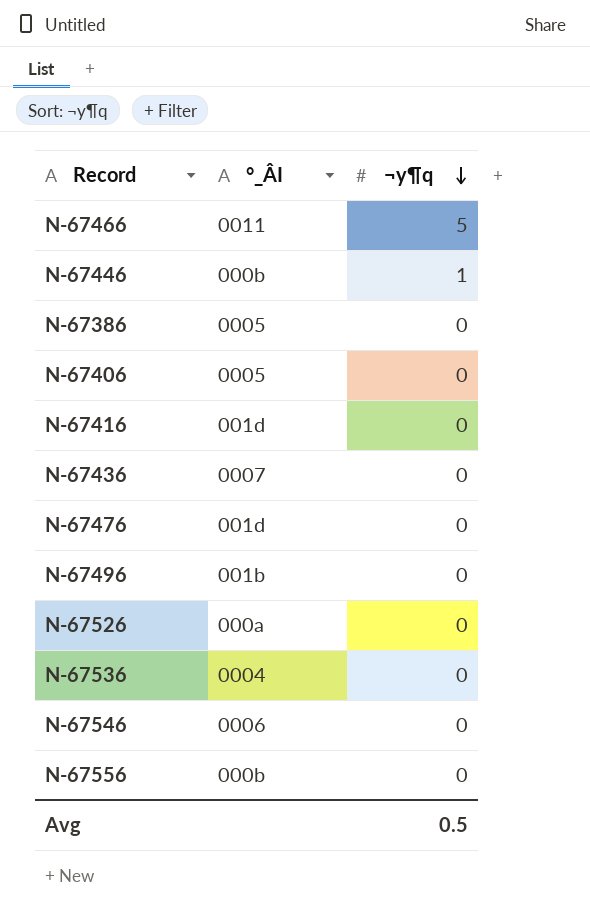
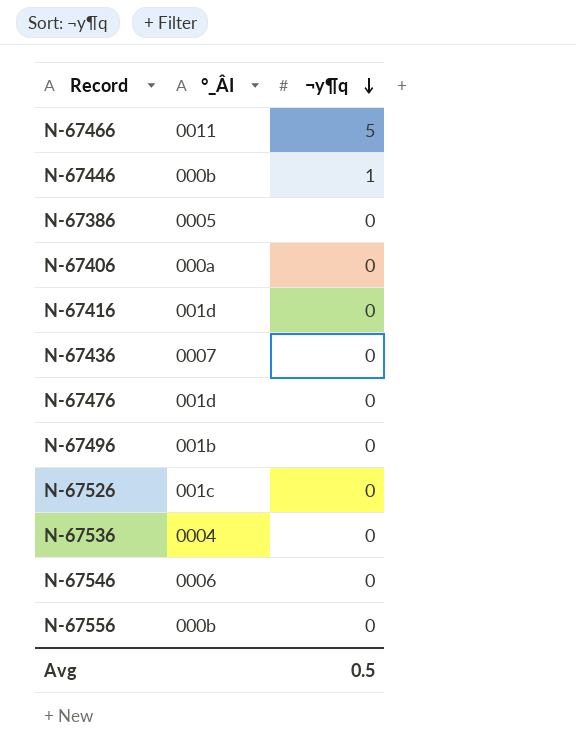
N-67406 | °_ÂI: 0005 -> 000a
N-67526 | °_ÂI: 000a -> 001c

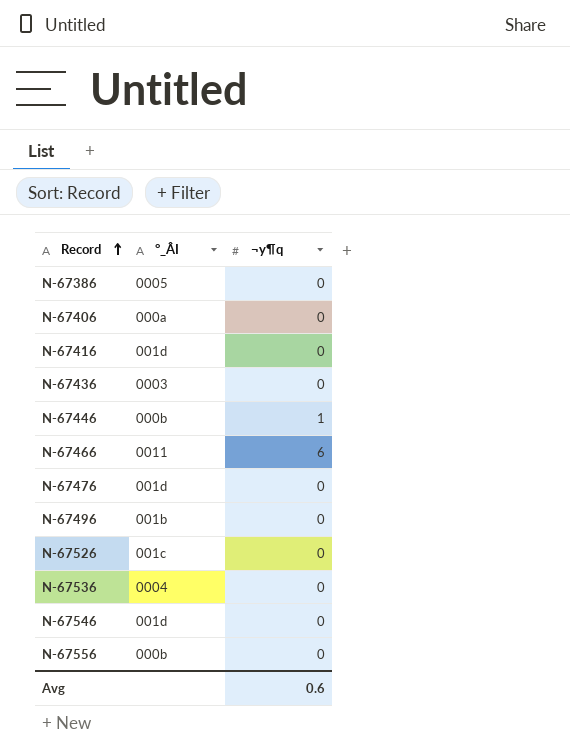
row order: ¬y¶q descending -> Record ascending
N-67436 | °_ÂI: 0007 -> 0003
N-67466 | ¬y¶q: 5 -> 6
N-67546 | °_ÂI: 0006 -> 001d
Avg | ¬y¶q: 0.5 -> 0.6

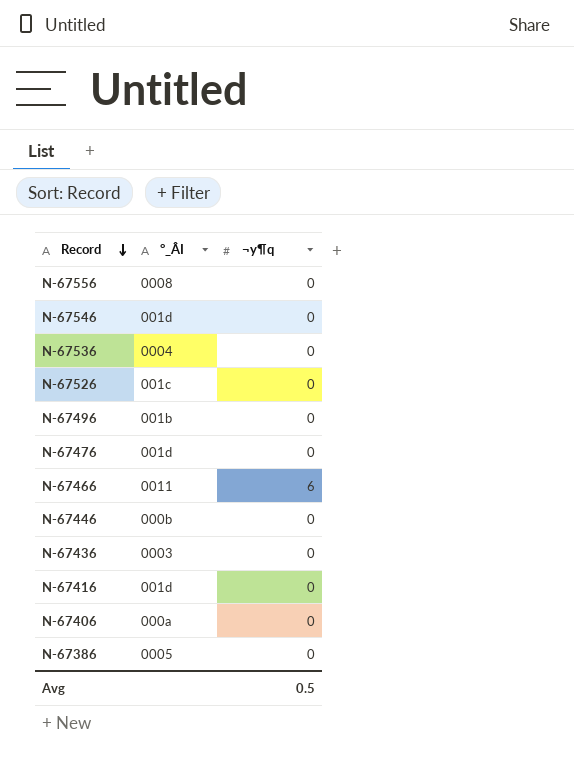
row order: Record ascending -> Record descending
N-67556 | °_ÂI: 000b -> 0008
N-67446 | ¬y¶q: 1 -> 0
Avg | ¬y¶q: 0.6 -> 0.5

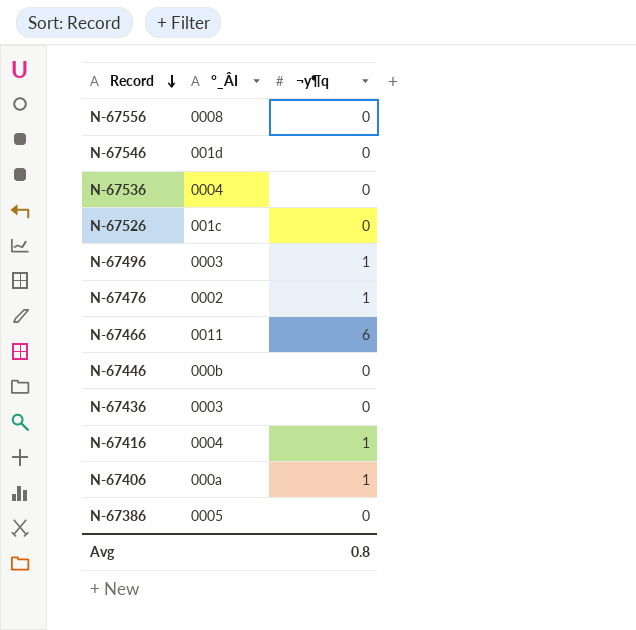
N-67496 | °_ÂI: 001b -> 0003
N-67496 | ¬y¶q: 0 -> 1
N-67476 | °_ÂI: 001d -> 0002
N-67476 | ¬y¶q: 0 -> 1
N-67416 | °_ÂI: 001d -> 0004
N-67416 | ¬y¶q: 0 -> 1
N-67406 | ¬y¶q: 0 -> 1
Avg | ¬y¶q: 0.5 -> 0.8

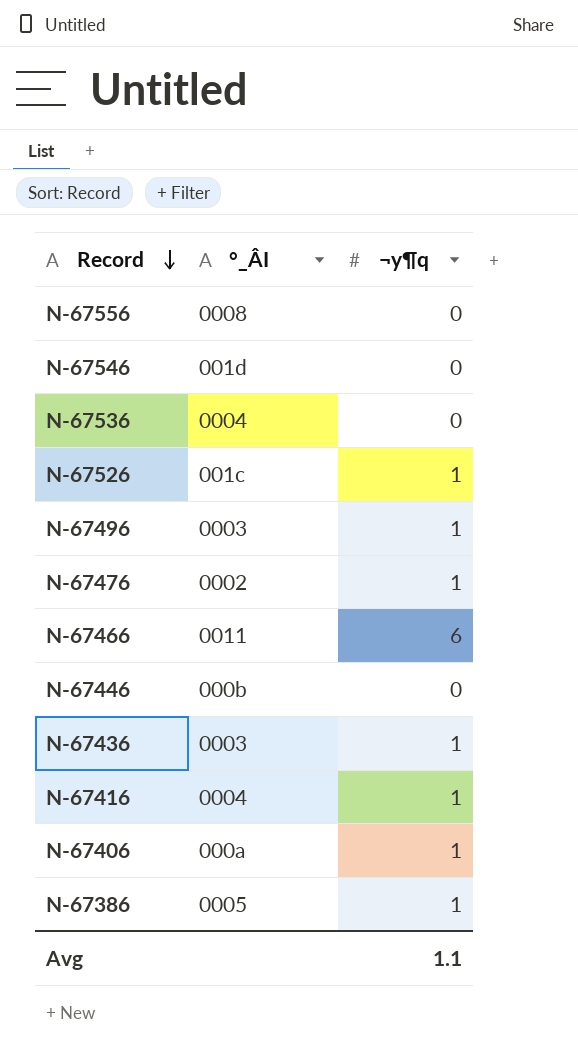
N-67526 | ¬y¶q: 0 -> 1
N-67436 | ¬y¶q: 0 -> 1
N-67386 | ¬y¶q: 0 -> 1
Avg | ¬y¶q: 0.8 -> 1.1

